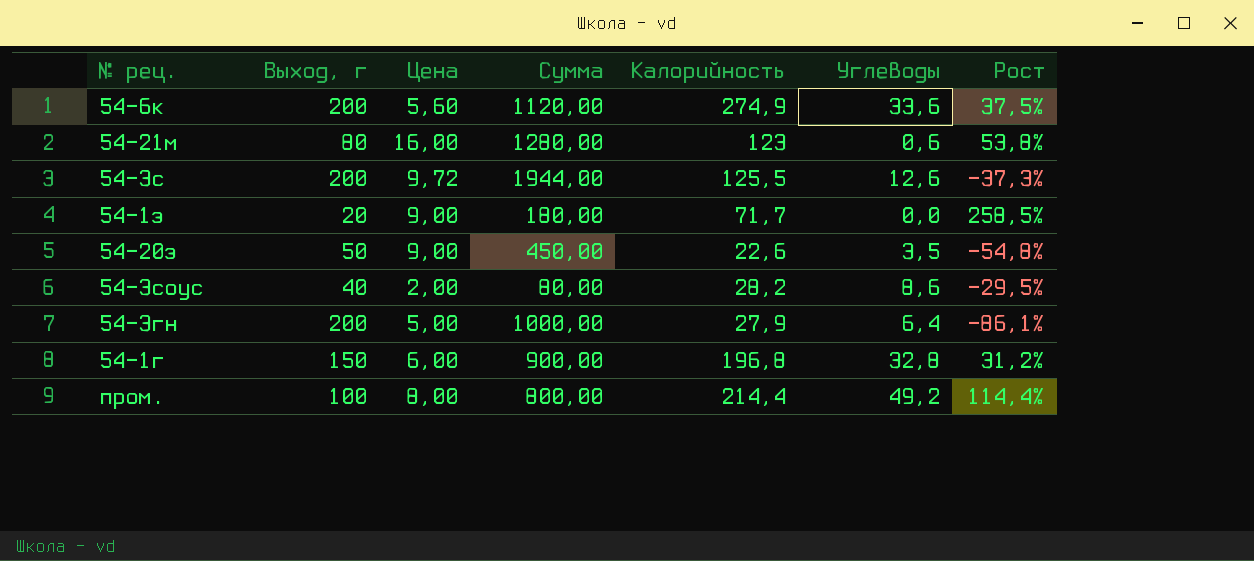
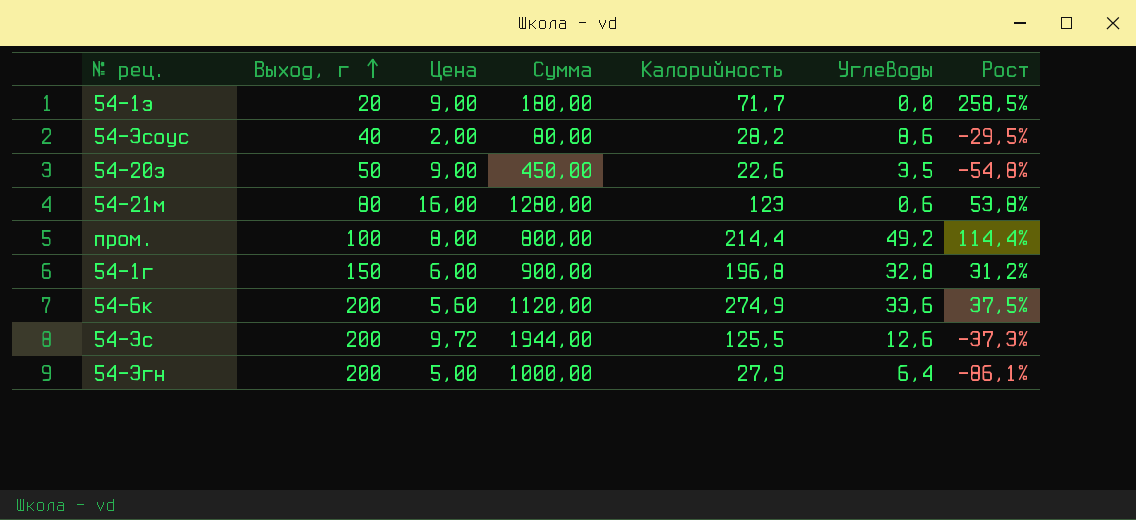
row order: none -> Выход, г ascending

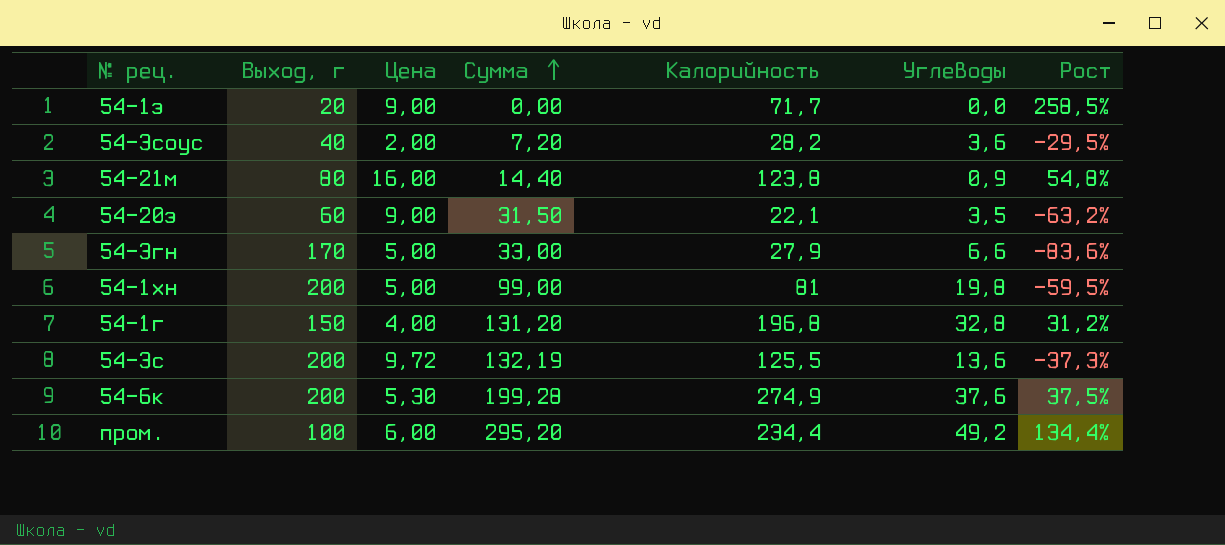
row order: Выход, г ascending -> Сумма ascending
column Сумма | formula: [Выход, г] * [Цена] -> [Цена] * [Углеводы]
54-3соус | Углеводы: 8,6 -> 3,6
54-21м | Калорийность: 123 -> 123,8
54-21м | Углеводы: 0,6 -> 0,9
54-21м | Рост: 53,8% -> 54,8%
54-20з | Выход, г: 50 -> 60
54-20з | Калорийность: 22,6 -> 22,1
54-20з | Рост: -54,8% -> -63,2%
54-3гн | Выход, г: 200 -> 170
54-3гн | Углеводы: 6,4 -> 6,6
54-3гн | Рост: -86,1% -> -83,6%
row 54-1хн: none -> 200 | 5,00 | 99,00 | 81 | 19,8 | -59,5%
54-1г | Цена: 6,00 -> 4,00
54-3с | Углеводы: 12,6 -> 13,6
54-6к | Цена: 5,60 -> 5,30
54-6к | Углеводы: 33,6 -> 37,6
пром. | Цена: 8,00 -> 6,00
пром. | Калорийность: 214,4 -> 234,4
пром. | Рост: 114,4% -> 134,4%

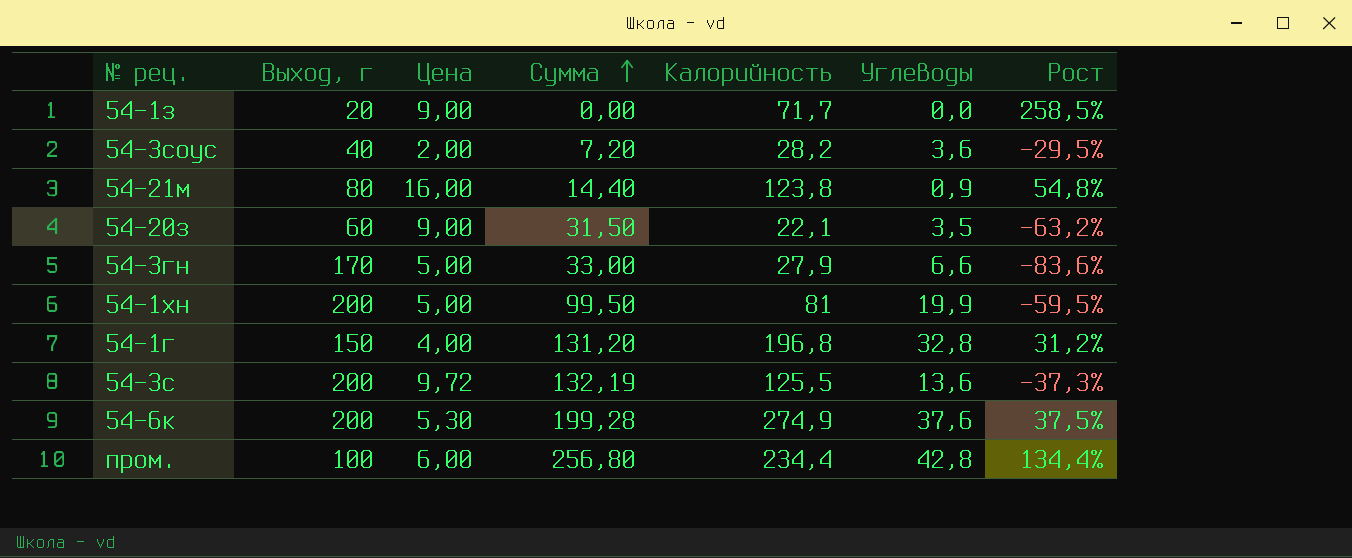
54-1хн | Сумма: 99,00 -> 99,50
54-1хн | Углеводы: 19,8 -> 19,9
пром. | Сумма: 295,20 -> 256,80
пром. | Углеводы: 49,2 -> 42,8

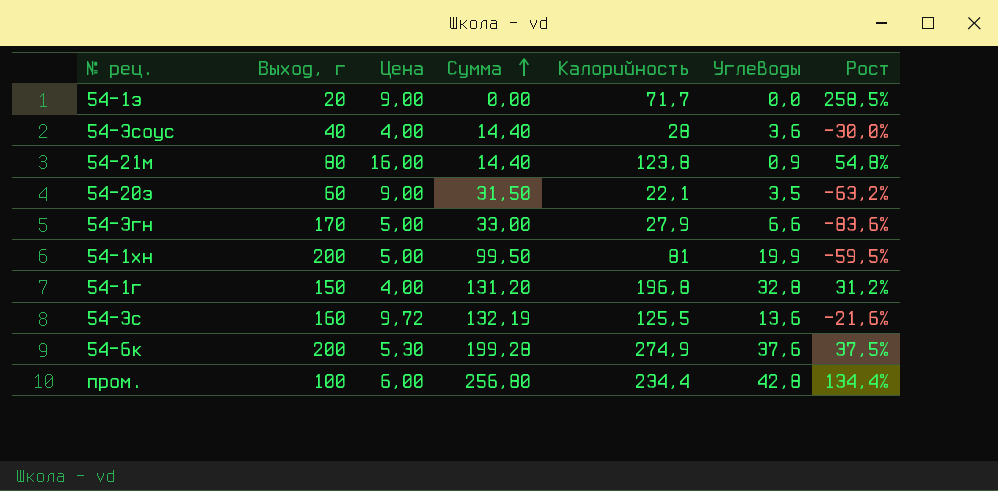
54-3соус | Цена: 2,00 -> 4,00
54-3соус | Сумма: 7,20 -> 14,40
54-3соус | Калорийность: 28,2 -> 28
54-3соус | Рост: -29,5% -> -30,0%
54-3с | Выход, г: 200 -> 160
54-3с | Рост: -37,3% -> -21,6%

